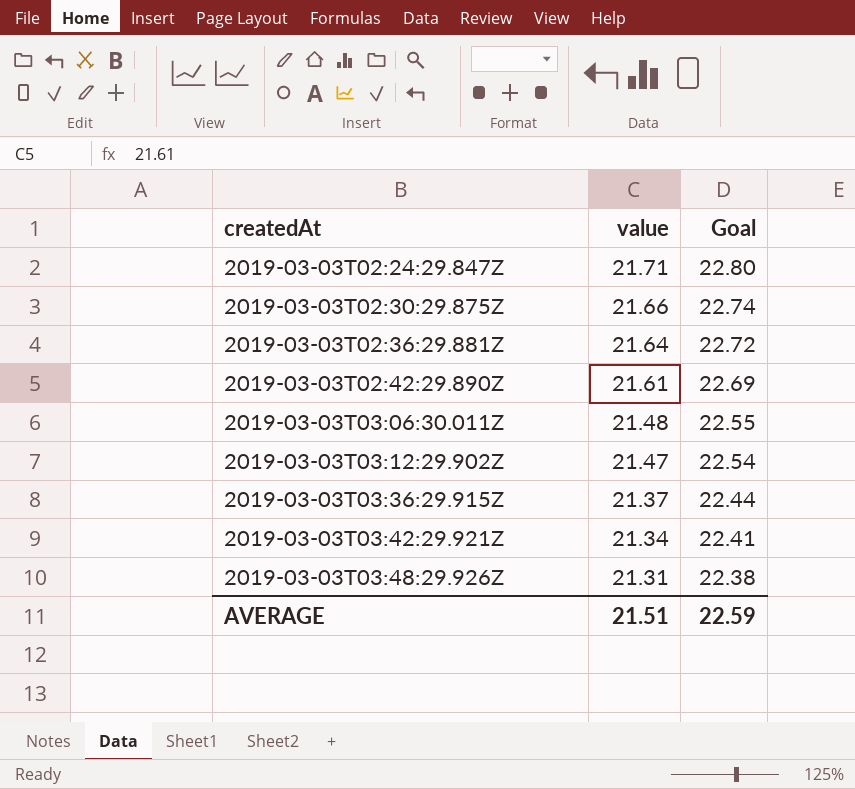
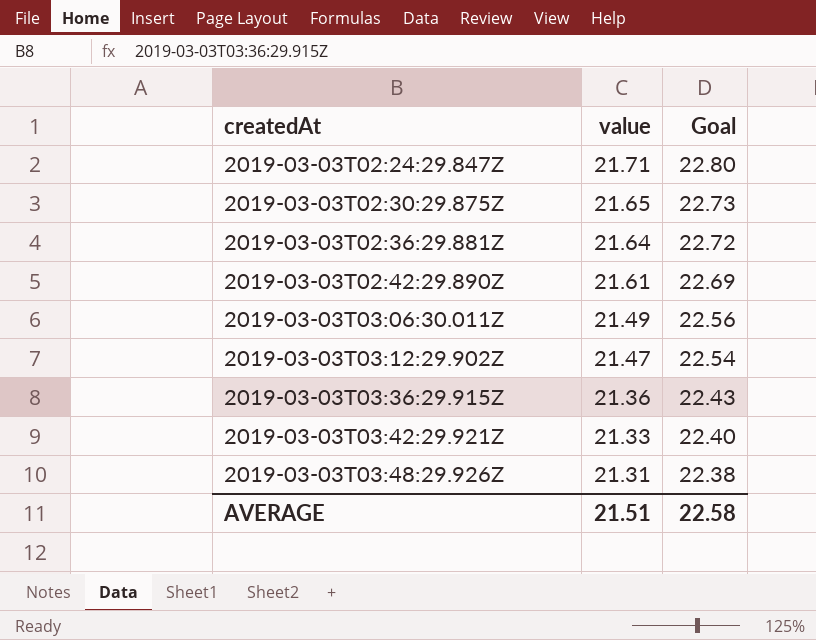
2019-03-03T02:30:29.875Z | value: 21.66 -> 21.65
2019-03-03T02:30:29.875Z | Goal: 22.74 -> 22.73
2019-03-03T03:06:30.011Z | value: 21.48 -> 21.49
2019-03-03T03:06:30.011Z | Goal: 22.55 -> 22.56
2019-03-03T03:36:29.915Z | value: 21.37 -> 21.36
2019-03-03T03:36:29.915Z | Goal: 22.44 -> 22.43
2019-03-03T03:42:29.921Z | value: 21.34 -> 21.33
2019-03-03T03:42:29.921Z | Goal: 22.41 -> 22.40
AVERAGE | Goal: 22.59 -> 22.58

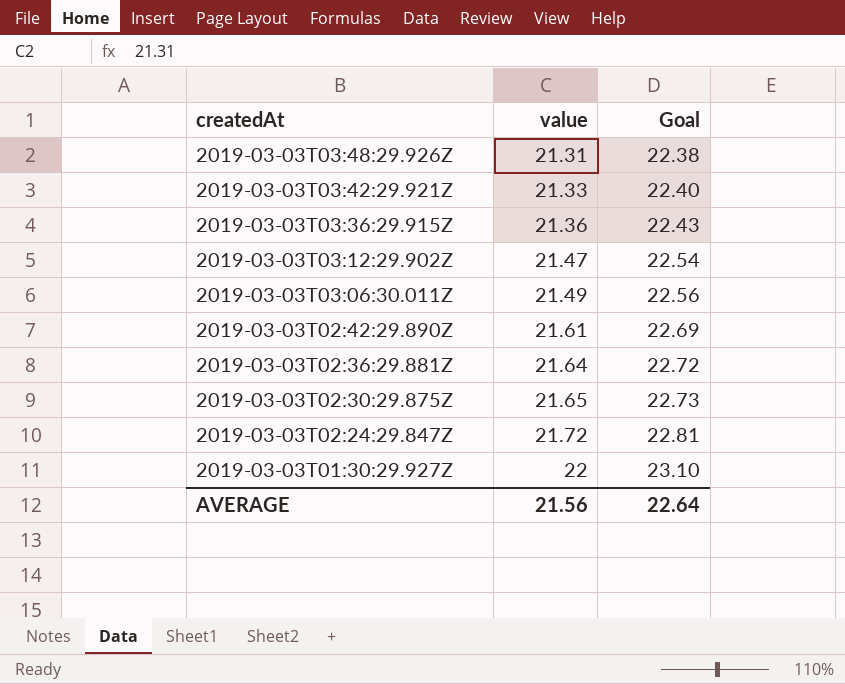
row order: createdAt ascending -> createdAt descending
2019-03-03T02:24:29.847Z | value: 21.71 -> 21.72
2019-03-03T02:24:29.847Z | Goal: 22.80 -> 22.81
row 2019-03-03T01:30:29.927Z: none -> 22 | 23.10
AVERAGE | value: 21.51 -> 21.56
AVERAGE | Goal: 22.58 -> 22.64

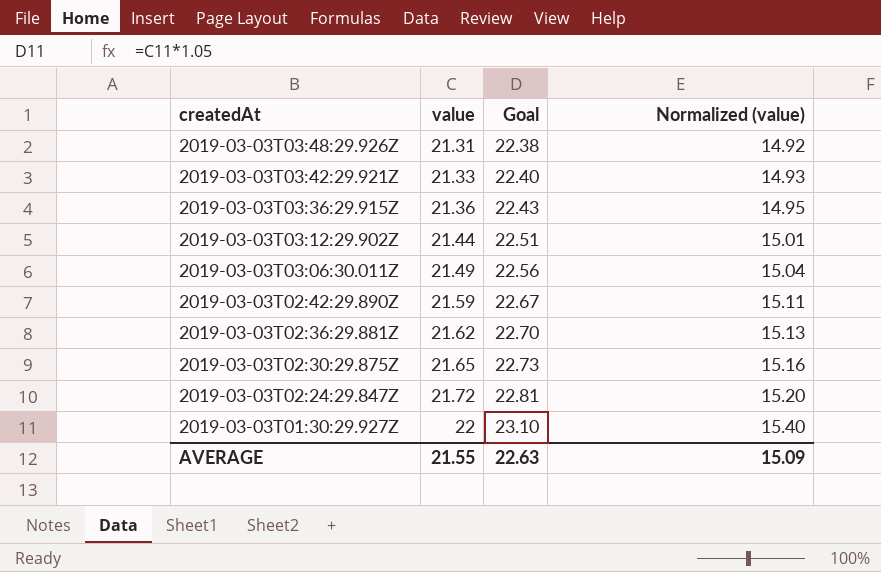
column Normalized (value) | formula: none -> [value] * 0.7
2019-03-03T03:12:29.902Z | value: 21.47 -> 21.44
2019-03-03T03:12:29.902Z | Goal: 22.54 -> 22.51
2019-03-03T02:42:29.890Z | value: 21.61 -> 21.59
2019-03-03T02:42:29.890Z | Goal: 22.69 -> 22.67
2019-03-03T02:36:29.881Z | value: 21.64 -> 21.62
2019-03-03T02:36:29.881Z | Goal: 22.72 -> 22.70
AVERAGE | value: 21.56 -> 21.55
AVERAGE | Goal: 22.64 -> 22.63

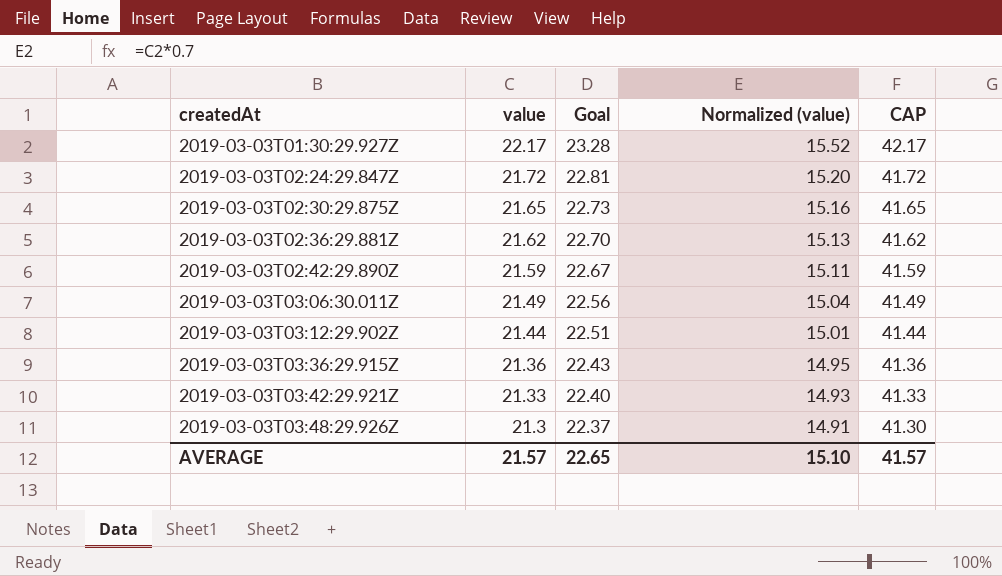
row order: createdAt descending -> createdAt ascending
column CAP | formula: none -> [value] + 20
2019-03-03T01:30:29.927Z | value: 22 -> 22.17
2019-03-03T01:30:29.927Z | Goal: 23.10 -> 23.28
2019-03-03T01:30:29.927Z | Normalized (value): 15.40 -> 15.52
2019-03-03T03:48:29.926Z | value: 21.31 -> 21.3
2019-03-03T03:48:29.926Z | Goal: 22.38 -> 22.37
2019-03-03T03:48:29.926Z | Normalized (value): 14.92 -> 14.91
AVERAGE | value: 21.55 -> 21.57
AVERAGE | Goal: 22.63 -> 22.65
AVERAGE | Normalized (value): 15.09 -> 15.10

